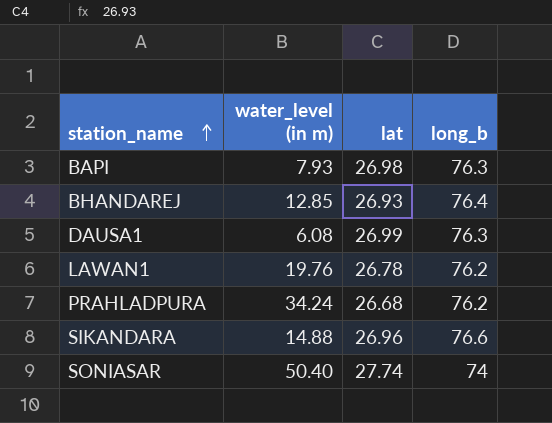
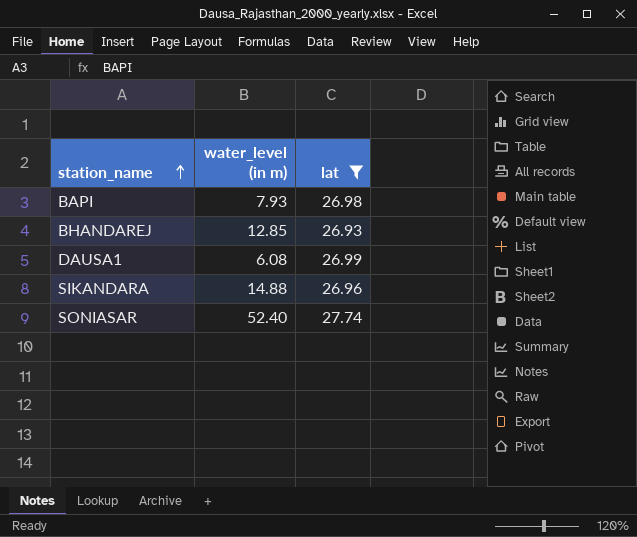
filter: none -> lat >= 26.93
column long_b | position: 4 -> none
SONIASAR | water_level (in m): 50.40 -> 52.40

